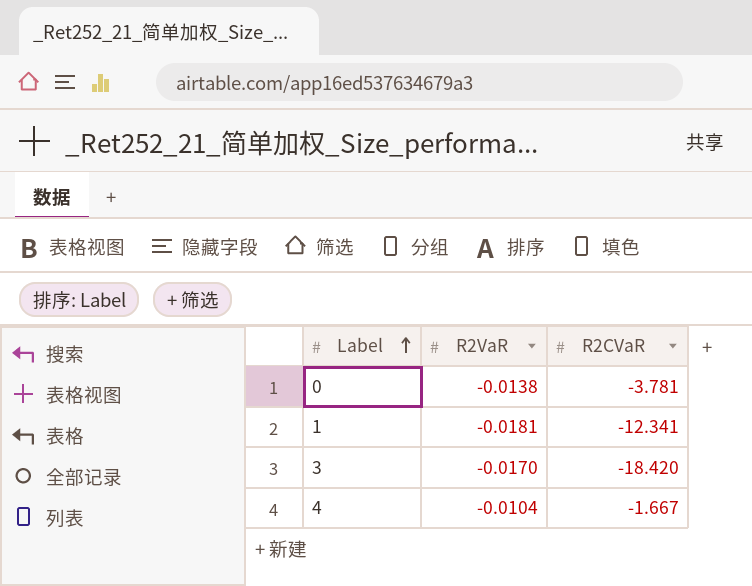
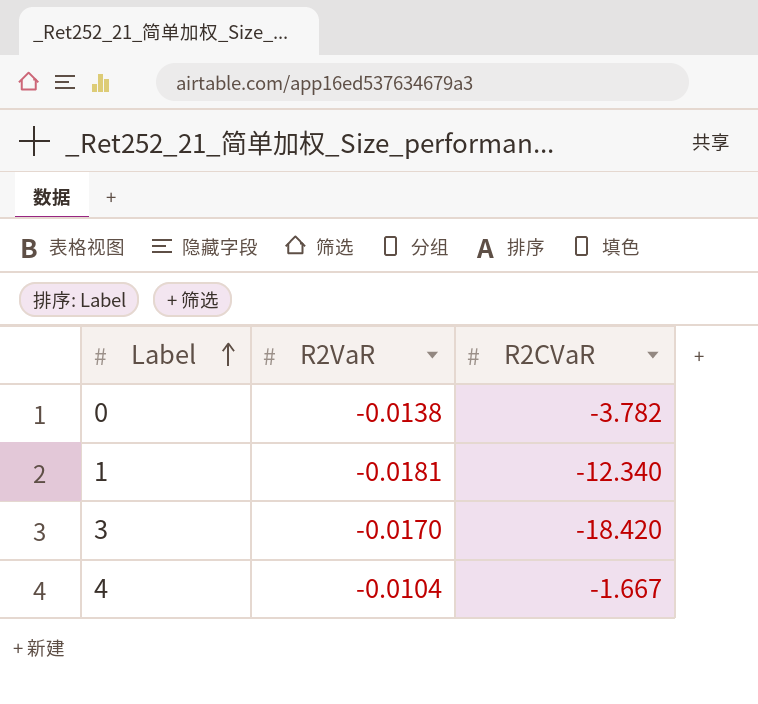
0 | R2CVaR: -3.781 -> -3.782
1 | R2CVaR: -12.341 -> -12.340

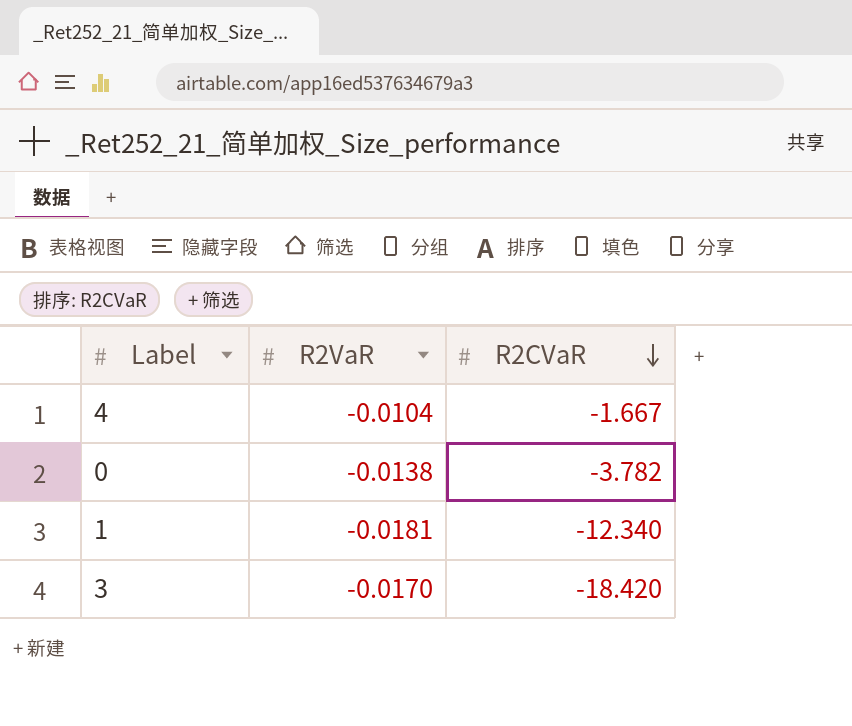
row order: Label ascending -> R2CVaR descending

